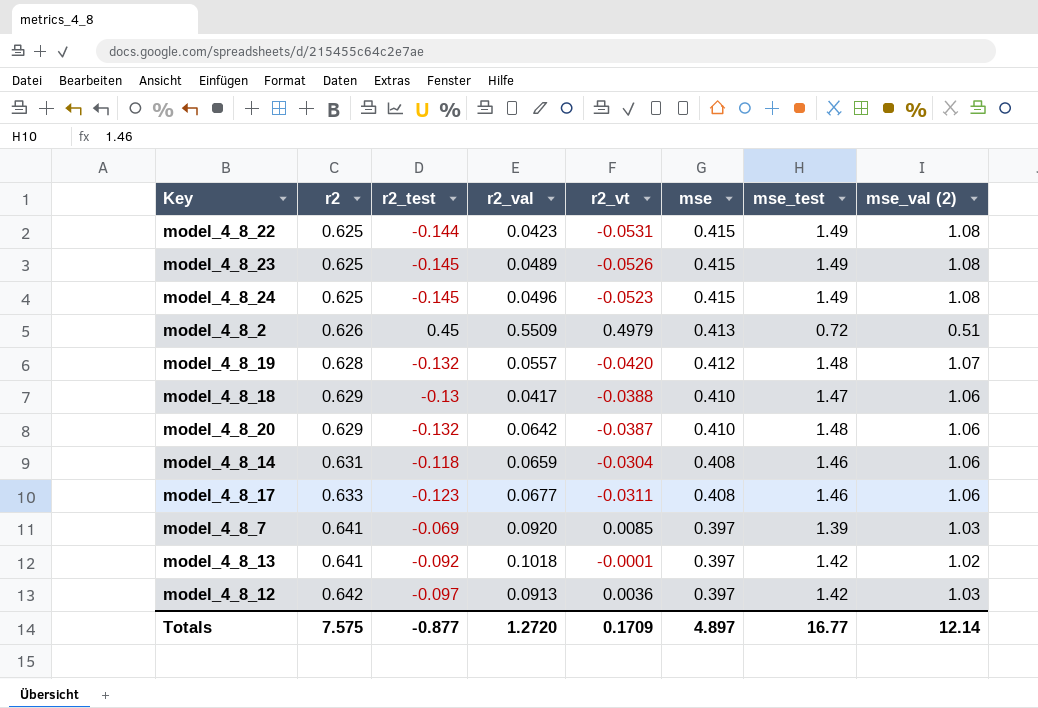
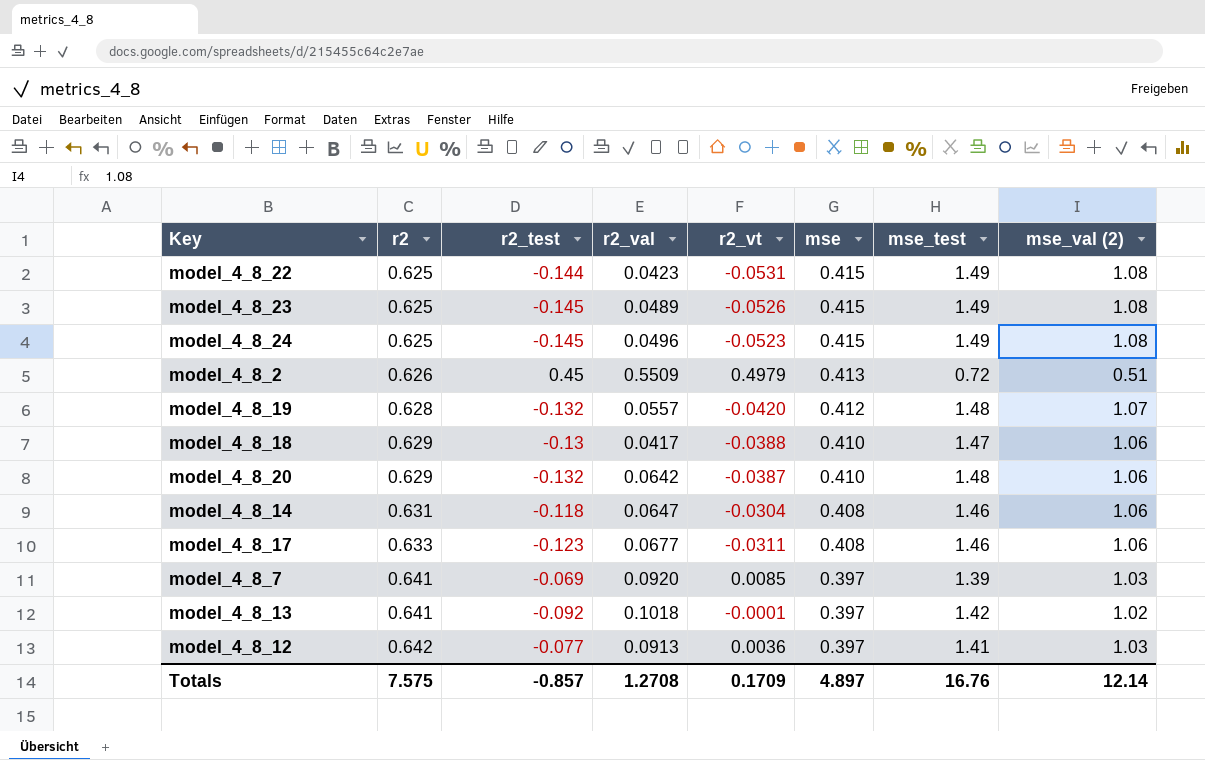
model_4_8_14 | r2_val: 0.0659 -> 0.0647
model_4_8_12 | r2_test: -0.097 -> -0.077
model_4_8_12 | mse_test: 1.42 -> 1.41
Totals | r2_test: -0.877 -> -0.857
Totals | r2_val: 1.2720 -> 1.2708
Totals | mse_test: 16.77 -> 16.76

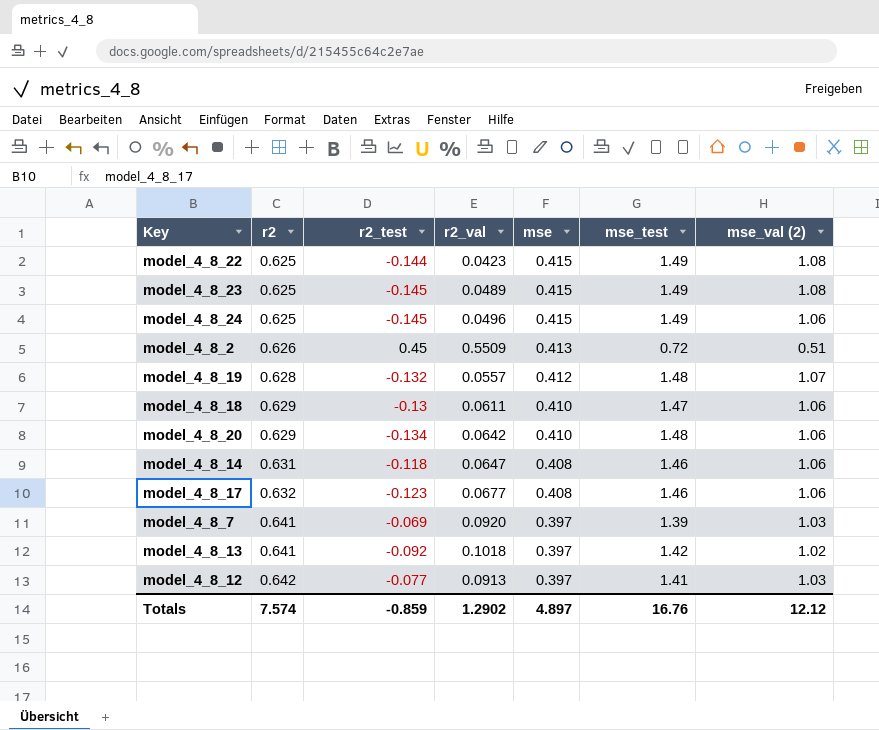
column r2_vt | position: 5 -> none
model_4_8_24 | mse_val (2): 1.08 -> 1.06
model_4_8_18 | r2_val: 0.0417 -> 0.0611
model_4_8_20 | r2_test: -0.132 -> -0.134
model_4_8_17 | r2: 0.633 -> 0.632
Totals | r2: 7.575 -> 7.574
Totals | r2_test: -0.857 -> -0.859
Totals | r2_val: 1.2708 -> 1.2902
Totals | mse_val (2): 12.14 -> 12.12

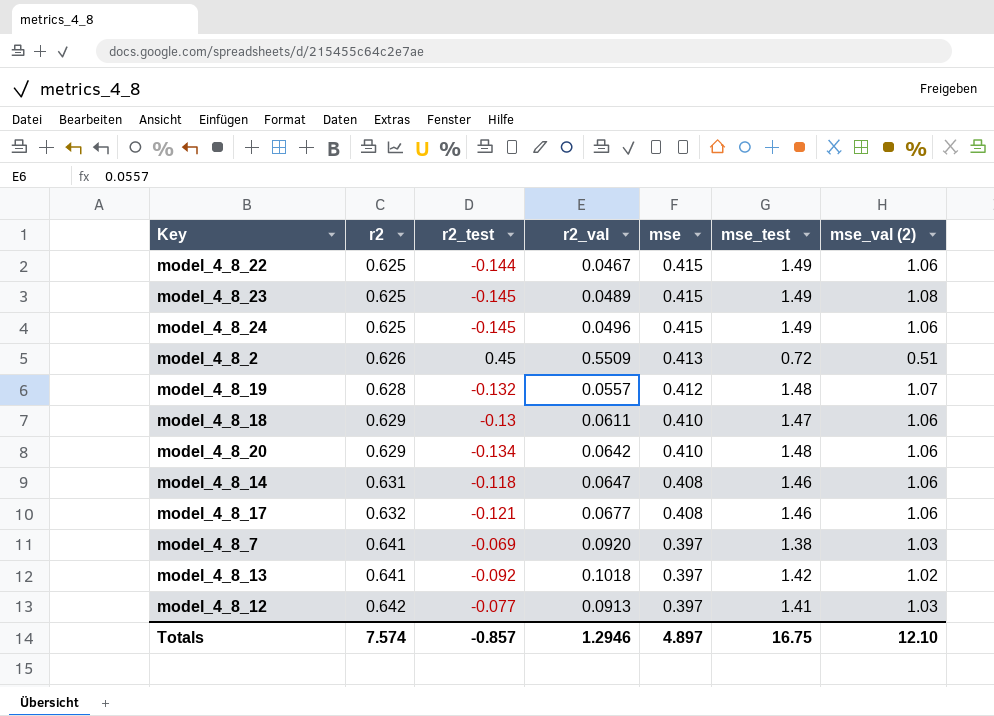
model_4_8_22 | r2_val: 0.0423 -> 0.0467
model_4_8_22 | mse_val (2): 1.08 -> 1.06
model_4_8_17 | r2_test: -0.123 -> -0.121
model_4_8_7 | mse_test: 1.39 -> 1.38
Totals | r2_test: -0.859 -> -0.857
Totals | r2_val: 1.2902 -> 1.2946
Totals | mse_test: 16.76 -> 16.75
Totals | mse_val (2): 12.12 -> 12.10

